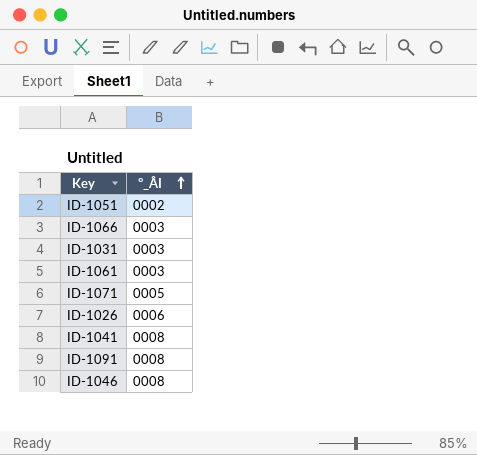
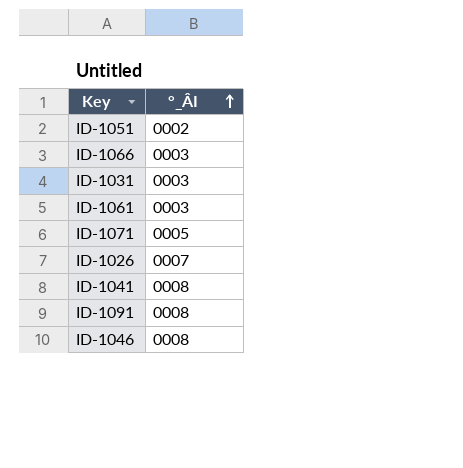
ID-1026 | °_ÂI: 0006 -> 0007

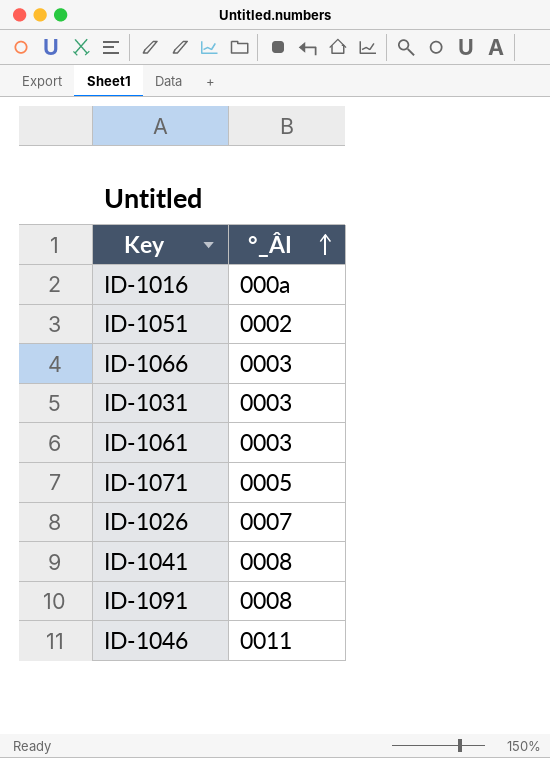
row ID-1016: none -> 000a
ID-1046 | °_ÂI: 0008 -> 0011

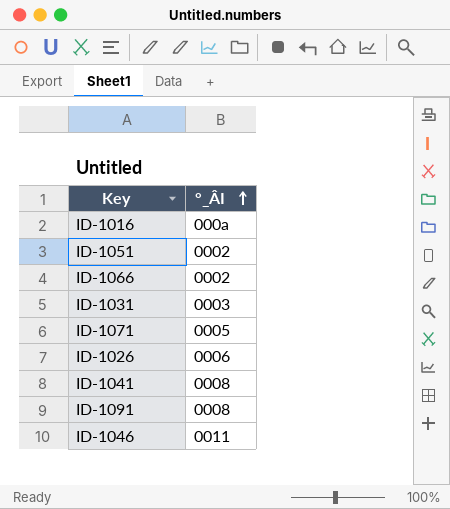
row ID-1061: 0003 -> none
ID-1066 | °_ÂI: 0003 -> 0002
ID-1026 | °_ÂI: 0007 -> 0006

